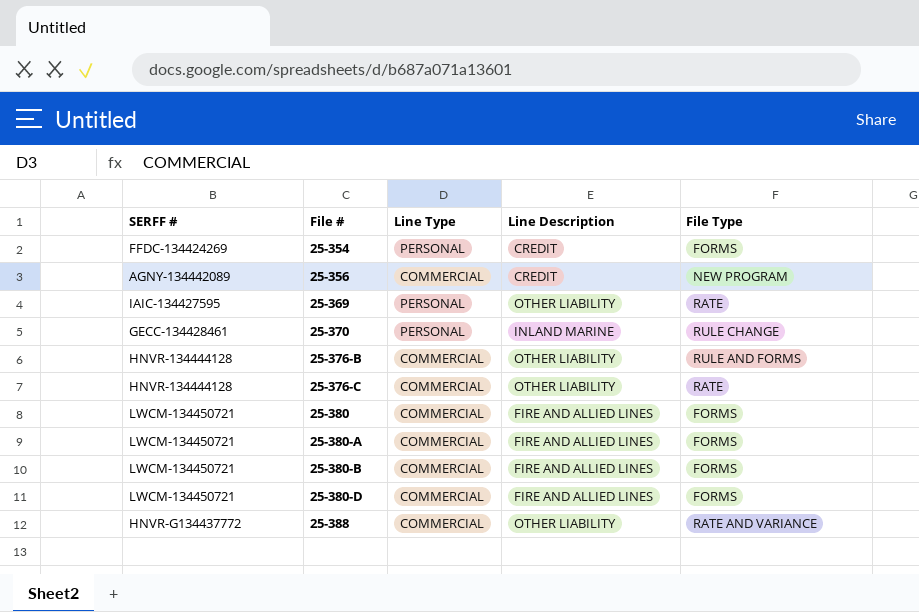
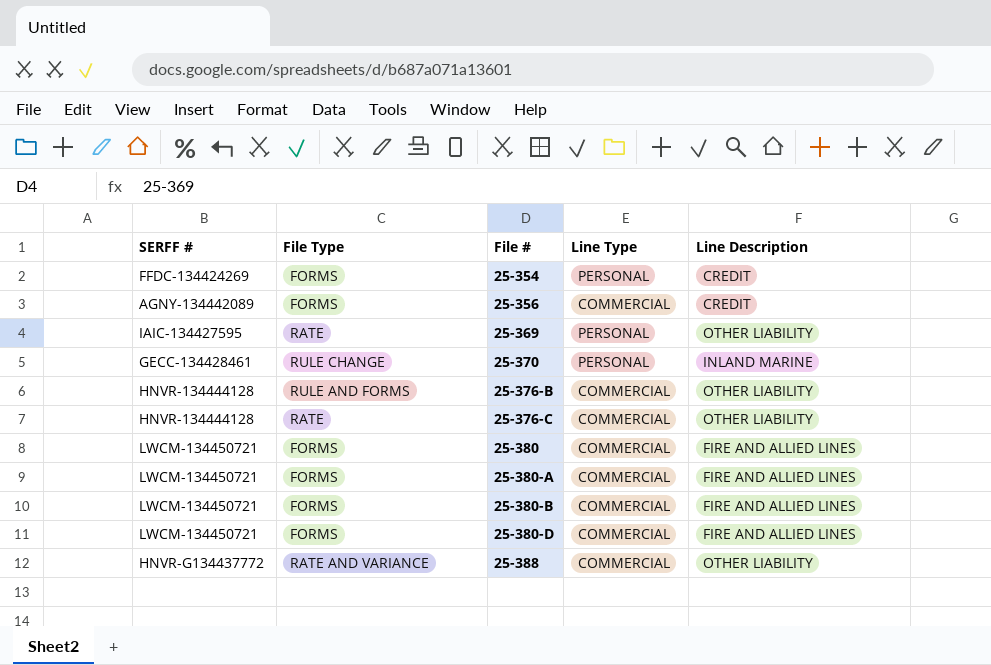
column File Type | position: 5 -> 2
25-356 | File Type: NEW PROGRAM -> FORMS

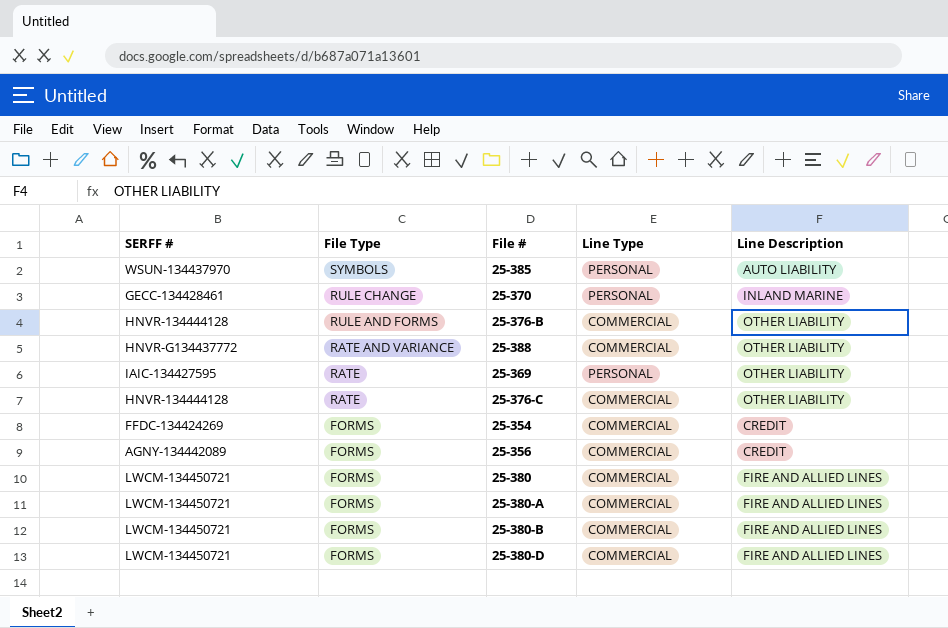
row order: File # ascending -> File Type descending
row 25-385: none -> WSUN-134437970 | SYMBOLS | PERSONAL | AUTO LIABILITY
25-354 | Line Type: PERSONAL -> COMMERCIAL

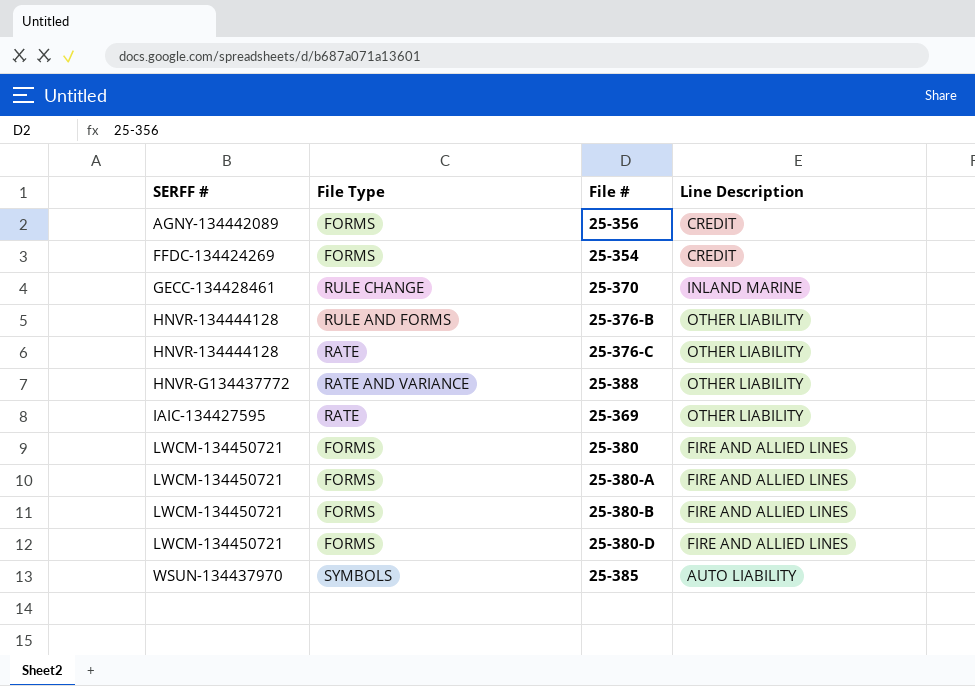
row order: File Type descending -> SERFF # ascending
column Line Type | position: 4 -> none

